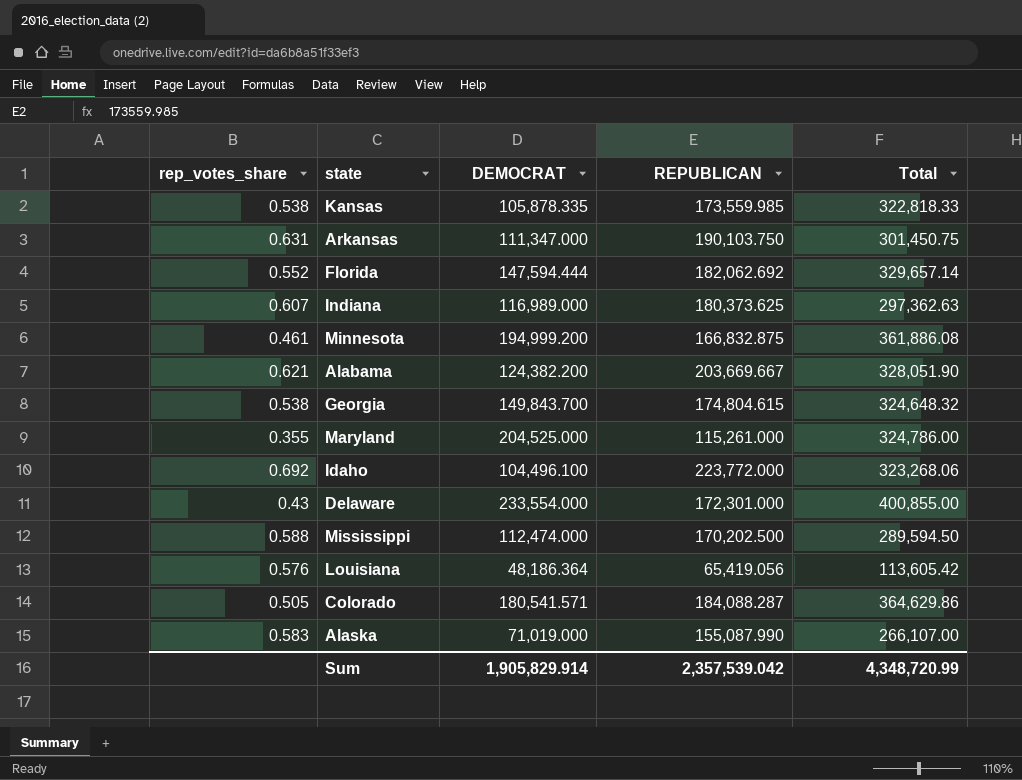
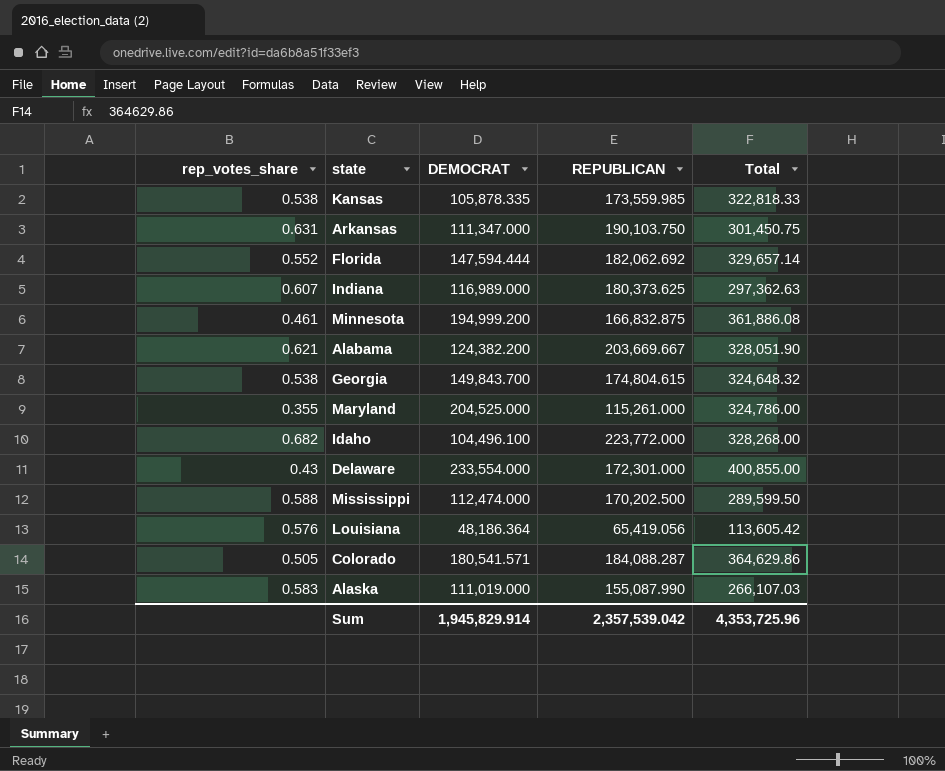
Idaho | rep_votes_share: 0.692 -> 0.682
Idaho | Total: 323,268.06 -> 328,268.00
Mississippi | Total: 289,594.50 -> 289,599.50
Alaska | DEMOCRAT: 71,019.000 -> 111,019.000
Alaska | Total: 266,107.00 -> 266,107.03
Sum | DEMOCRAT: 1,905,829.914 -> 1,945,829.914
Sum | Total: 4,348,720.99 -> 4,353,725.96

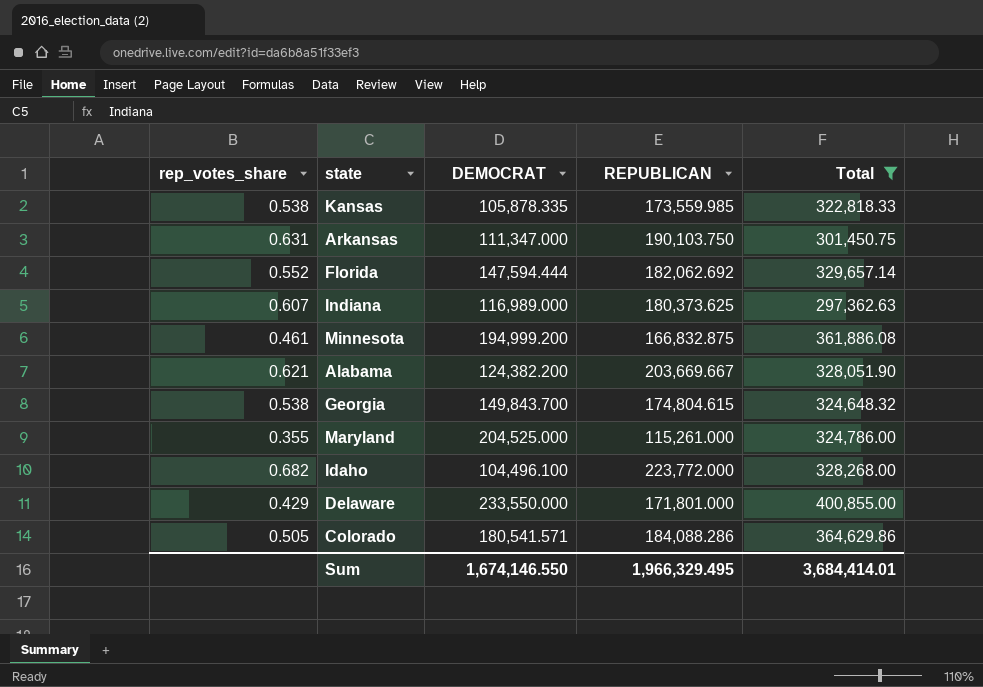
filter: none -> Total >= 297,362.63
Delaware | rep_votes_share: 0.43 -> 0.429
Delaware | DEMOCRAT: 233,554.000 -> 233,550.000
Delaware | REPUBLICAN: 172,301.000 -> 171,801.000
Colorado | REPUBLICAN: 184,088.287 -> 184,088.286
Sum | DEMOCRAT: 1,945,829.914 -> 1,674,146.550
Sum | REPUBLICAN: 2,357,539.042 -> 1,966,329.495
Sum | Total: 4,353,725.96 -> 3,684,414.01

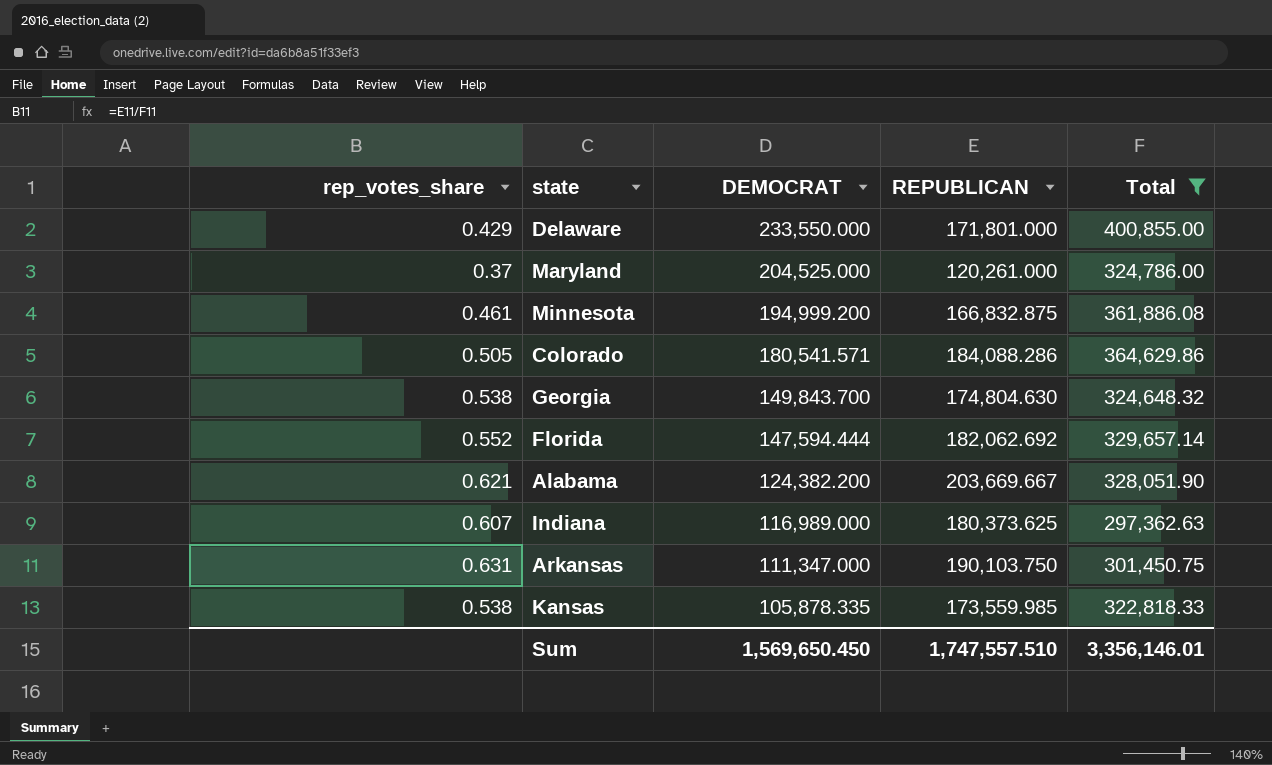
row order: none -> DEMOCRAT descending
row Idaho: 0.682 | 104,496.100 | 223,772.000 | 328,268.00 -> none
Maryland | rep_votes_share: 0.355 -> 0.37
Maryland | REPUBLICAN: 115,261.000 -> 120,261.000
Georgia | REPUBLICAN: 174,804.615 -> 174,804.630
Sum | DEMOCRAT: 1,674,146.550 -> 1,569,650.450
Sum | REPUBLICAN: 1,966,329.495 -> 1,747,557.510
Sum | Total: 3,684,414.01 -> 3,356,146.01

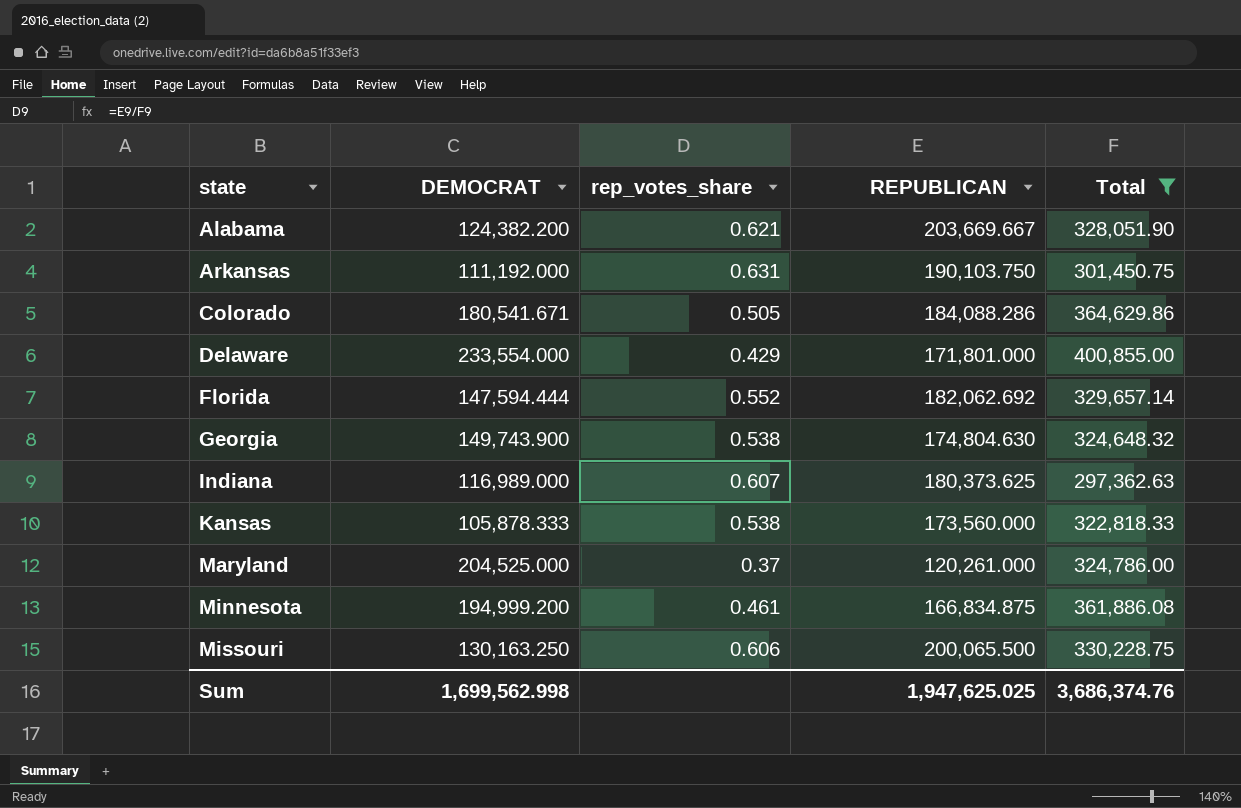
row order: DEMOCRAT descending -> state ascending
column rep_votes_share | position: 1 -> 3
Arkansas | DEMOCRAT: 111,347.000 -> 111,192.000
Colorado | DEMOCRAT: 180,541.571 -> 180,541.671
Delaware | DEMOCRAT: 233,550.000 -> 233,554.000
Georgia | DEMOCRAT: 149,843.700 -> 149,743.900
Kansas | DEMOCRAT: 105,878.335 -> 105,878.333
Kansas | REPUBLICAN: 173,559.985 -> 173,560.000
Minnesota | REPUBLICAN: 166,832.875 -> 166,834.875
row Missouri: none -> 130,163.250 | 0.606 | 200,065.500 | 330,228.75
Sum | DEMOCRAT: 1,569,650.450 -> 1,699,562.998
Sum | REPUBLICAN: 1,747,557.510 -> 1,947,625.025
Sum | Total: 3,356,146.01 -> 3,686,374.76

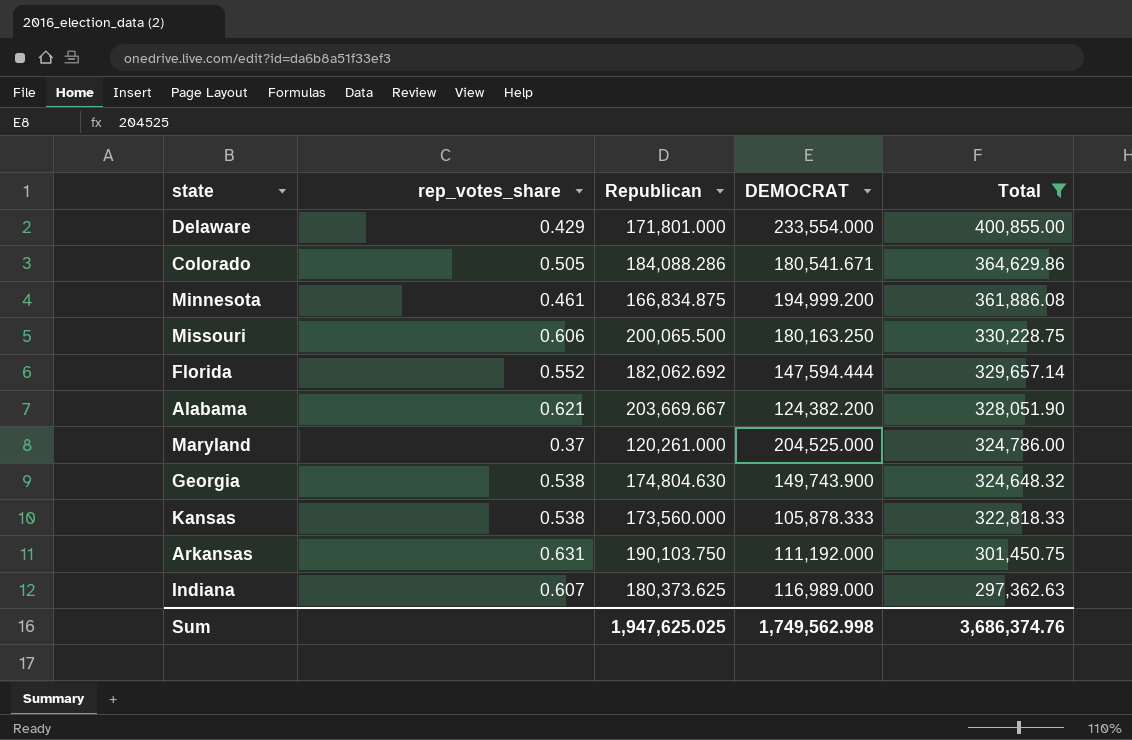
row order: state ascending -> Total descending
column name: REPUBLICAN -> Republican
column DEMOCRAT | position: 2 -> 4
Missouri | DEMOCRAT: 130,163.250 -> 180,163.250
Sum | DEMOCRAT: 1,699,562.998 -> 1,749,562.998

